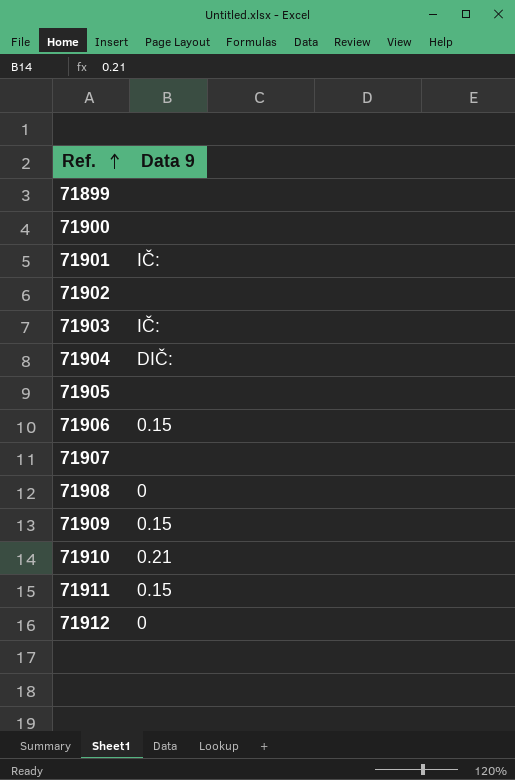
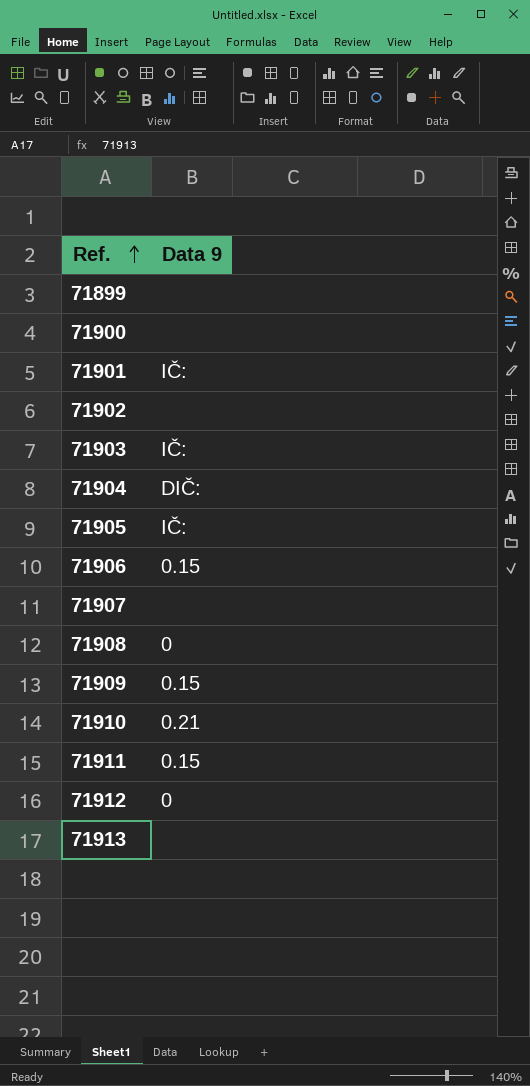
71905 | Data 9: none -> IČ:
row 71913: none -> none

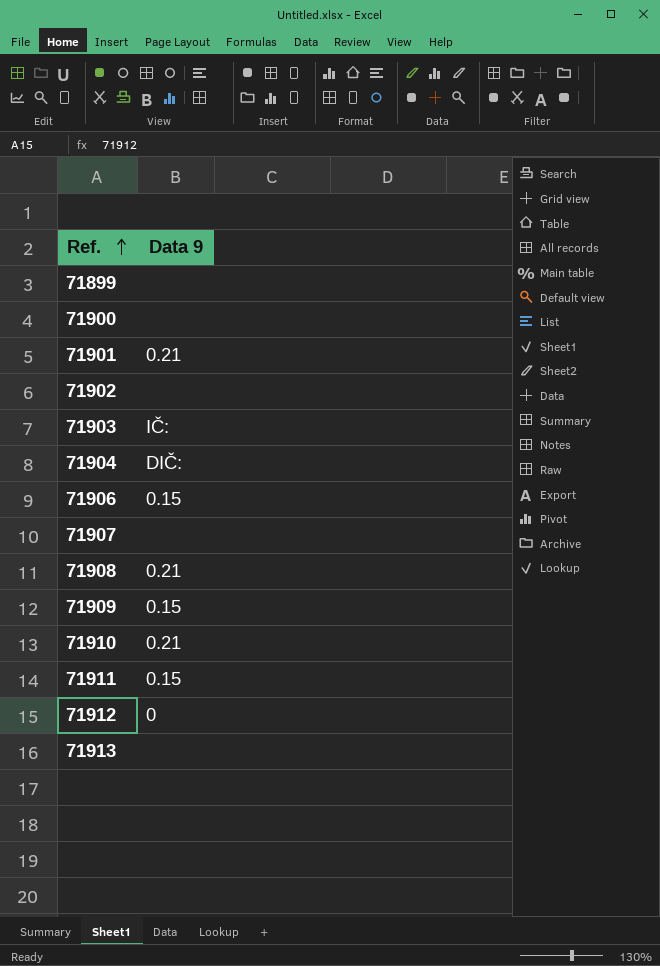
row 71905: IČ: -> none
71901 | Data 9: IČ: -> 0.21
71908 | Data 9: 0 -> 0.21

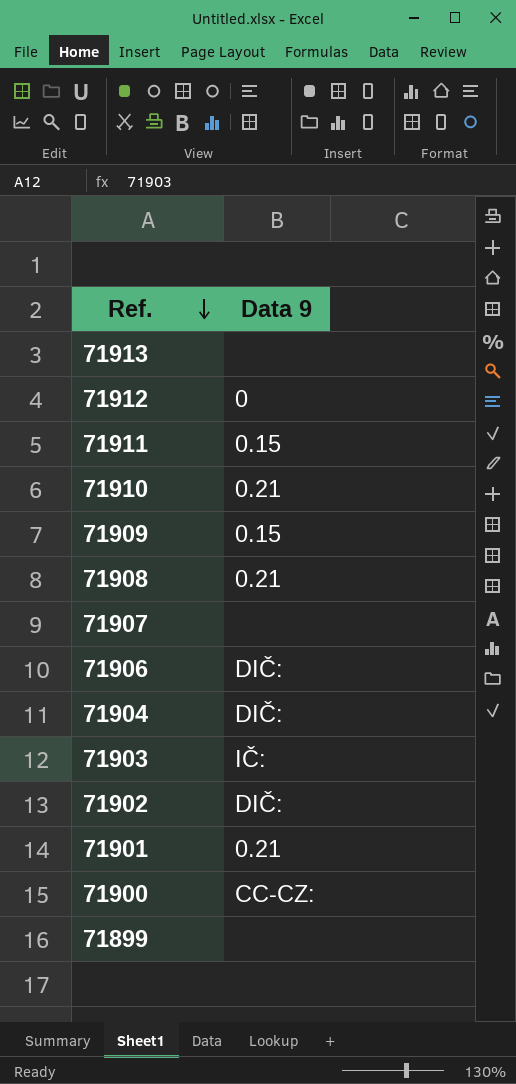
row order: Ref. ascending -> Ref. descending
71906 | Data 9: 0.15 -> DIČ:
71902 | Data 9: none -> DIČ:
71900 | Data 9: none -> CC-CZ:

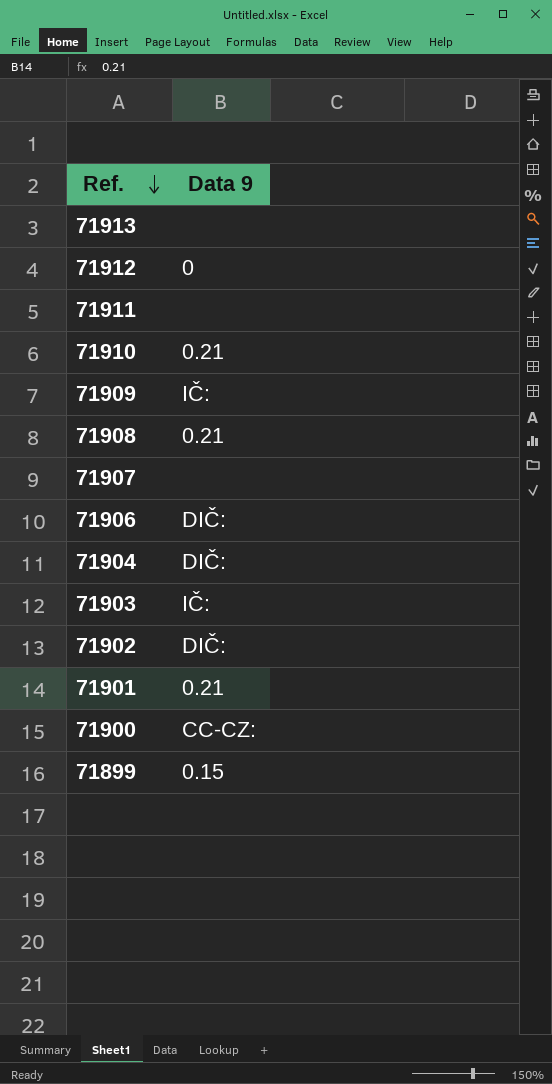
71911 | Data 9: 0.15 -> none
71909 | Data 9: 0.15 -> IČ:
71899 | Data 9: none -> 0.15

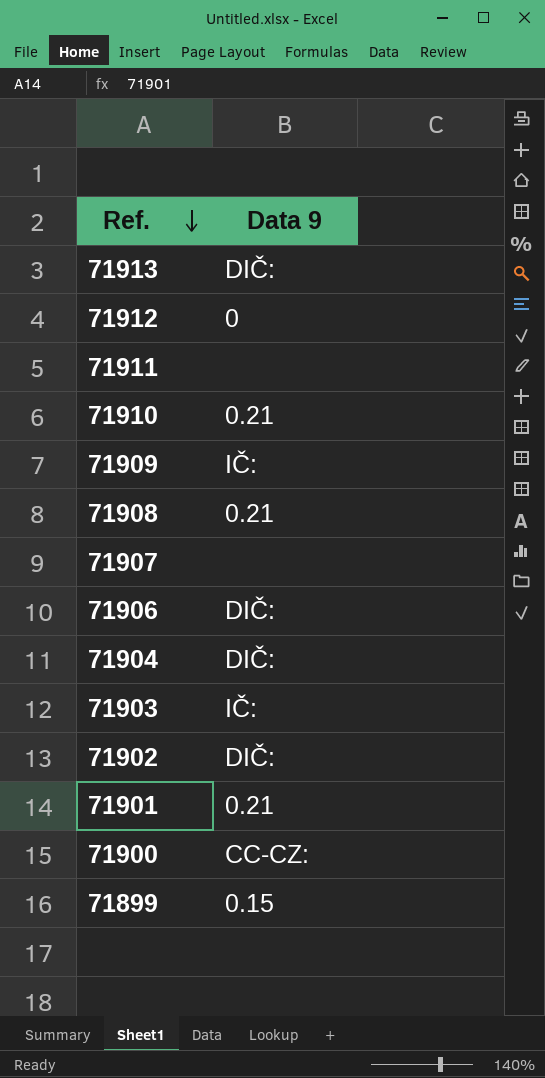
71913 | Data 9: none -> DIČ:

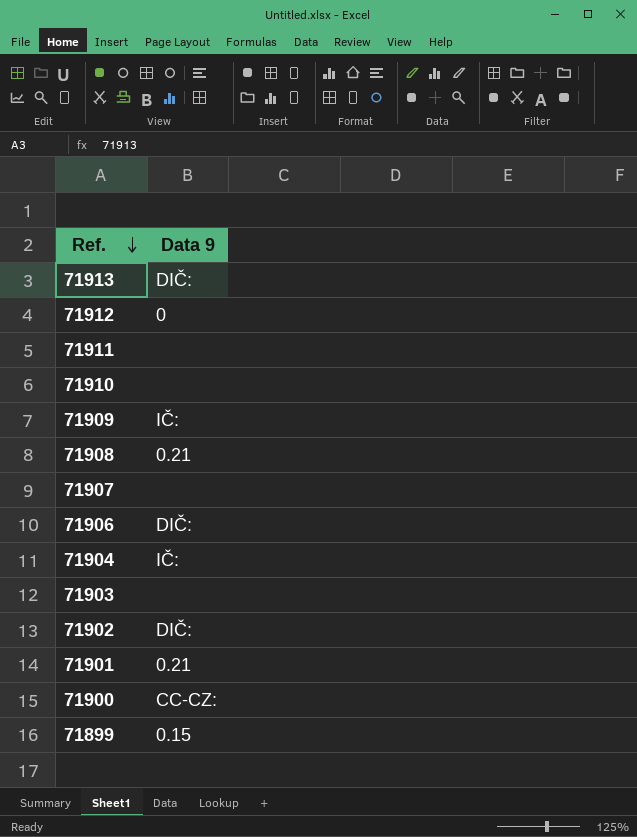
71910 | Data 9: 0.21 -> none
71904 | Data 9: DIČ: -> IČ:
71903 | Data 9: IČ: -> none

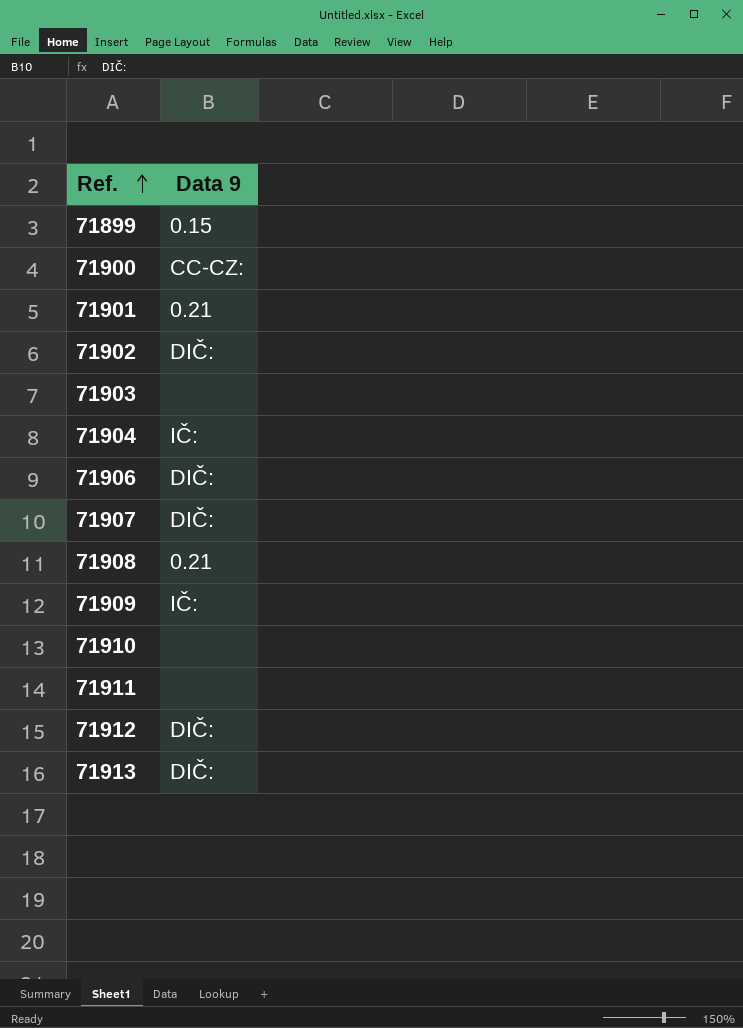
row order: Ref. descending -> Ref. ascending
71907 | Data 9: none -> DIČ:
71912 | Data 9: 0 -> DIČ:

